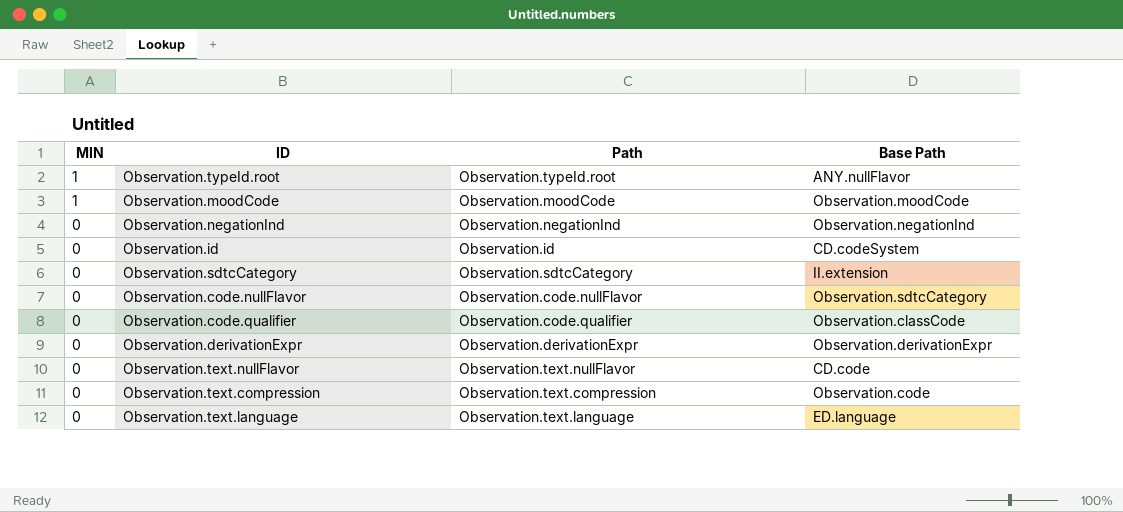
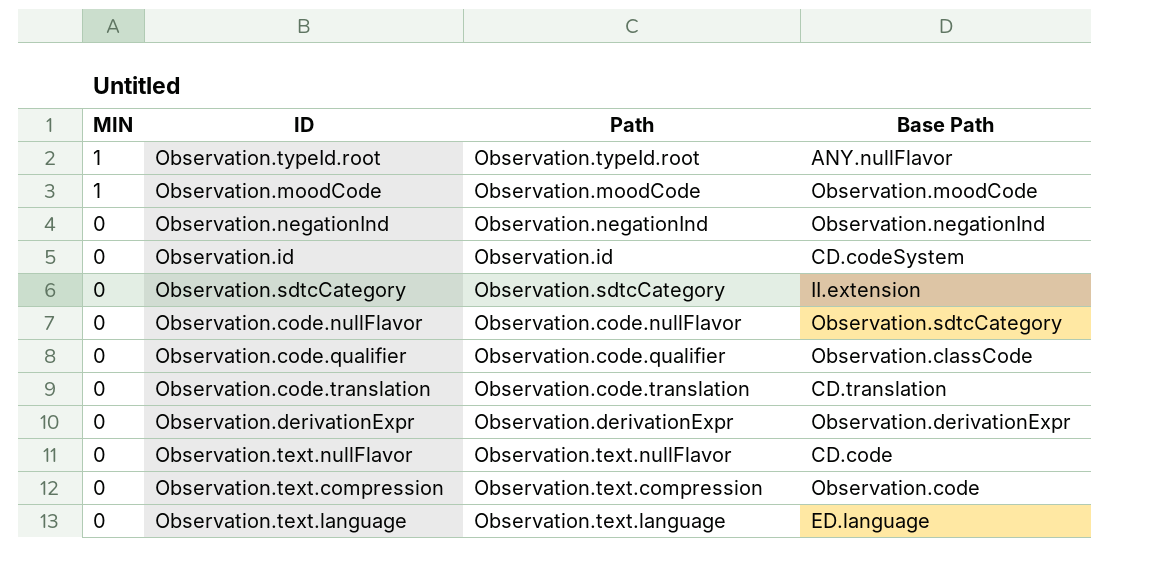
row Observation.code.translation: none -> 0 | Observation.code.translation | CD.translation

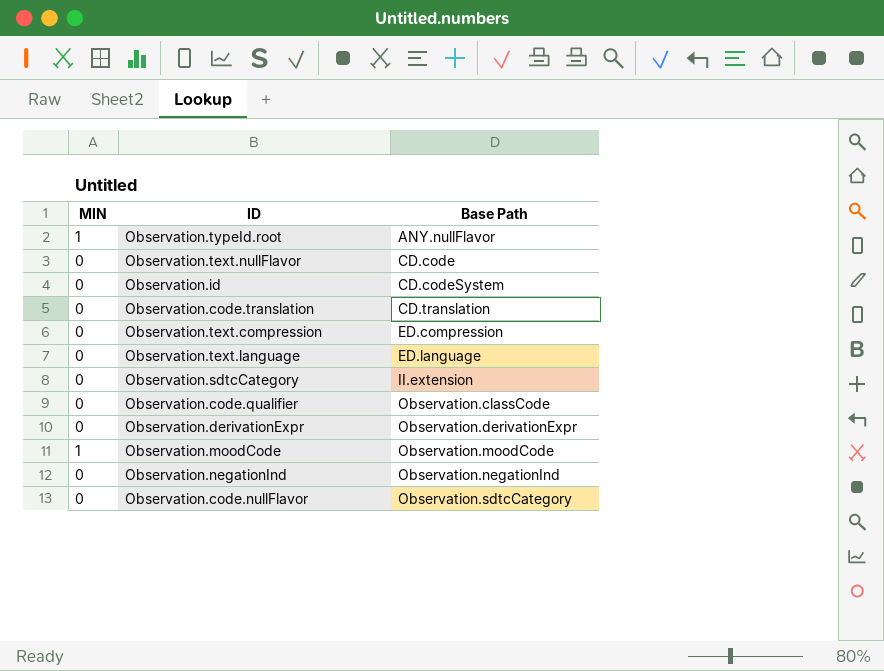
row order: MIN descending -> Base Path ascending
column Path | position: 3 -> none
Observation.text.compression | Base Path: Observation.code -> ED.compression

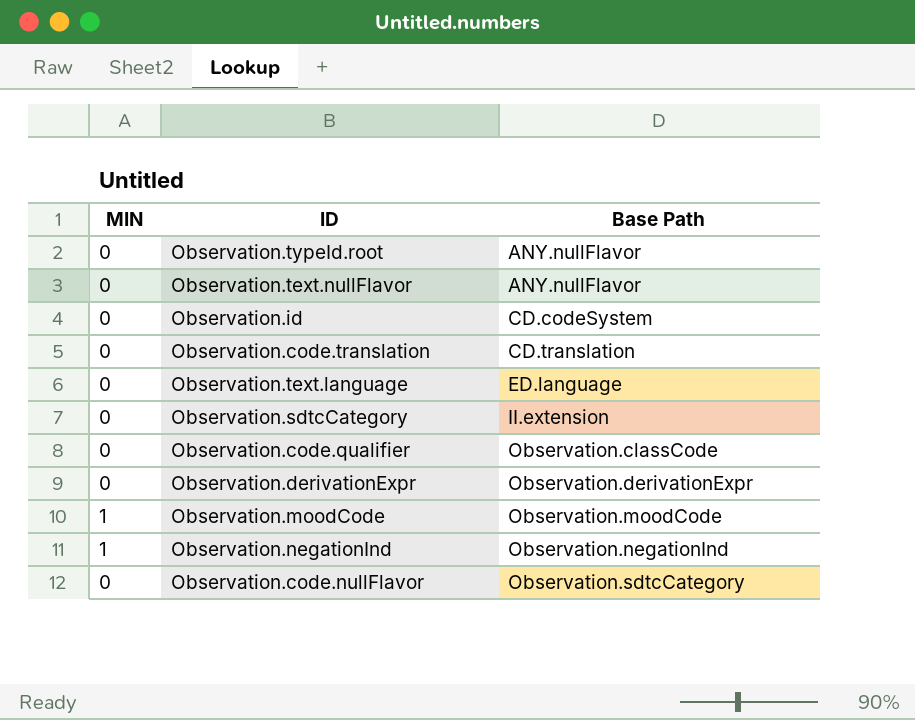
row Observation.text.compression: 0 | ED.compression -> none
Observation.typeId.root | MIN: 1 -> 0
Observation.text.nullFlavor | Base Path: CD.code -> ANY.nullFlavor
Observation.negationInd | MIN: 0 -> 1

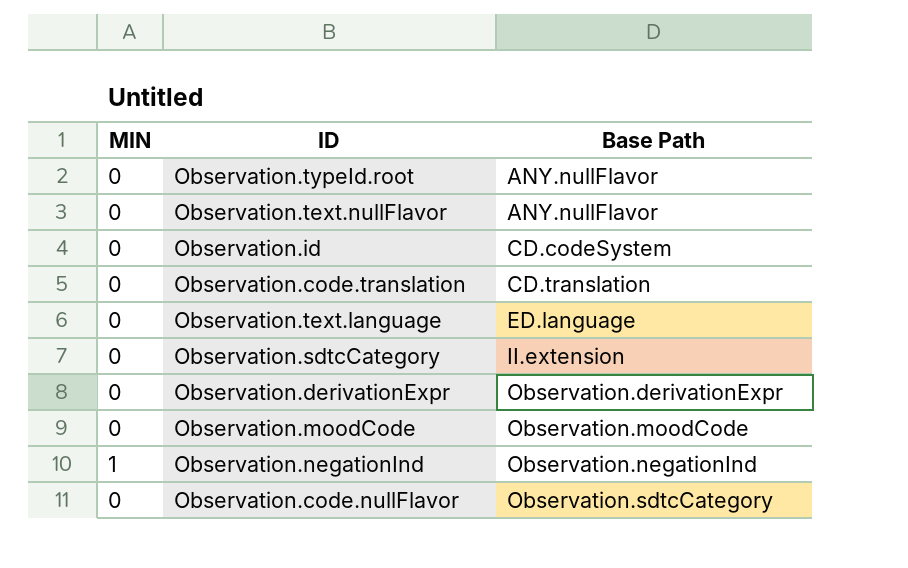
row Observation.code.qualifier: 0 | Observation.classCode -> none
Observation.moodCode | MIN: 1 -> 0

